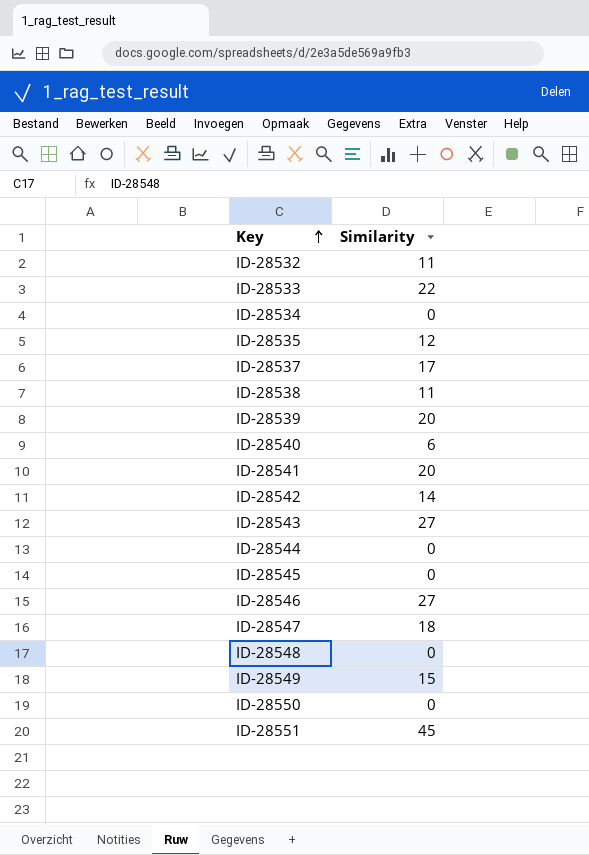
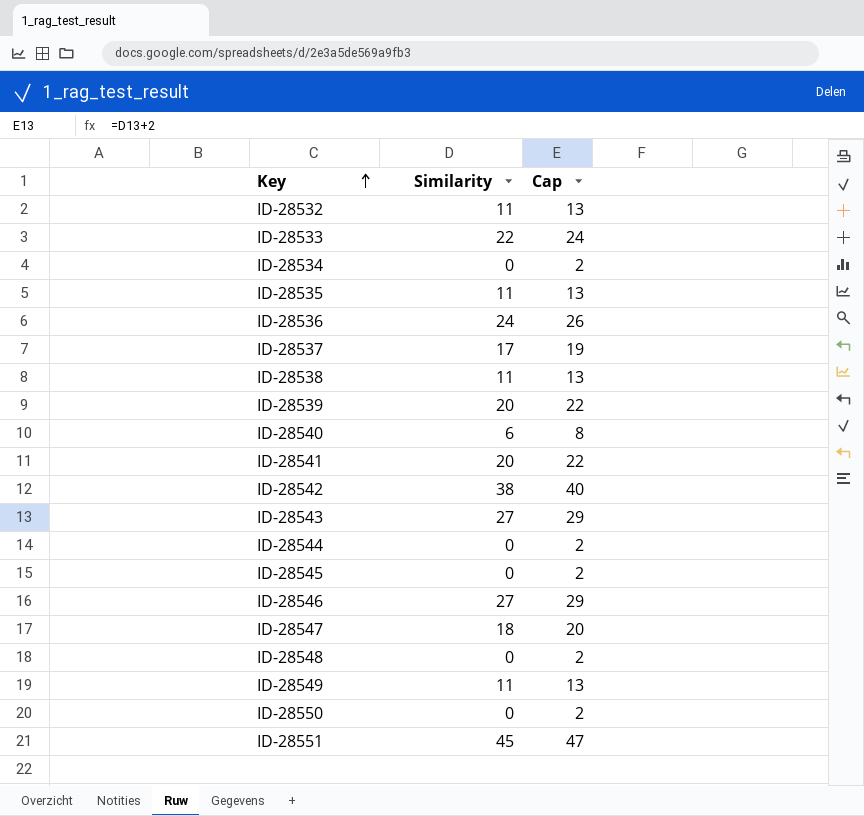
column Cap | formula: none -> [Similarity] + 2
ID-28535 | Similarity: 12 -> 11
row ID-28536: none -> 24 | 26
ID-28542 | Similarity: 14 -> 38
ID-28549 | Similarity: 15 -> 11

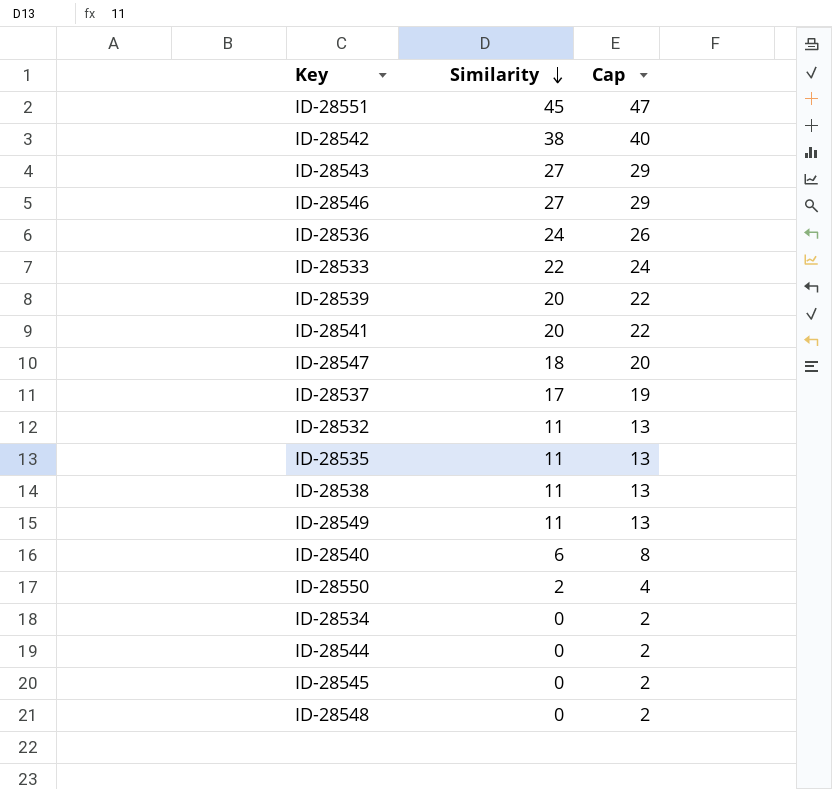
row order: Key ascending -> Similarity descending
ID-28550 | Similarity: 0 -> 2
ID-28550 | Cap: 2 -> 4

